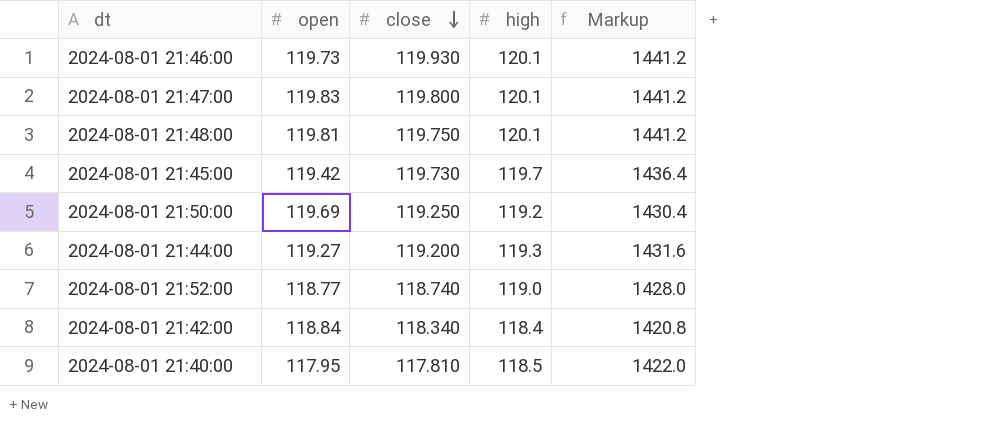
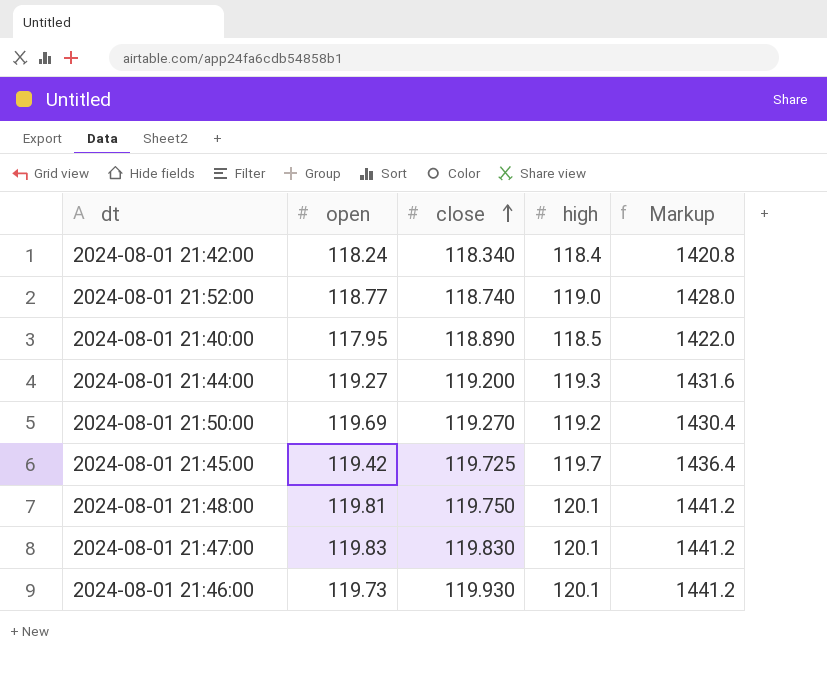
row order: close descending -> close ascending
2024-08-01 21:42:00 | open: 118.84 -> 118.24
2024-08-01 21:40:00 | close: 117.810 -> 118.890
2024-08-01 21:50:00 | close: 119.250 -> 119.270
2024-08-01 21:45:00 | close: 119.730 -> 119.725
2024-08-01 21:47:00 | close: 119.800 -> 119.830

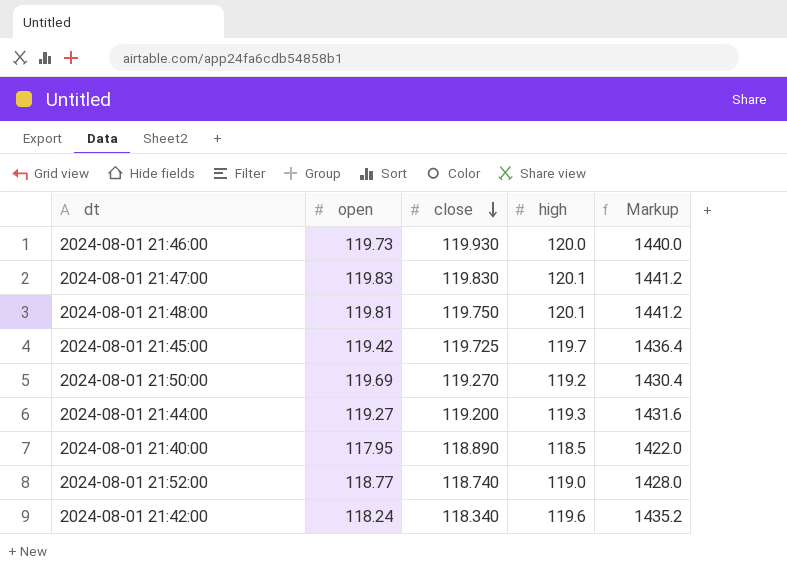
row order: close ascending -> close descending
2024-08-01 21:46:00 | high: 120.1 -> 120.0
2024-08-01 21:46:00 | Markup: 1441.2 -> 1440.0
2024-08-01 21:42:00 | high: 118.4 -> 119.6
2024-08-01 21:42:00 | Markup: 1420.8 -> 1435.2

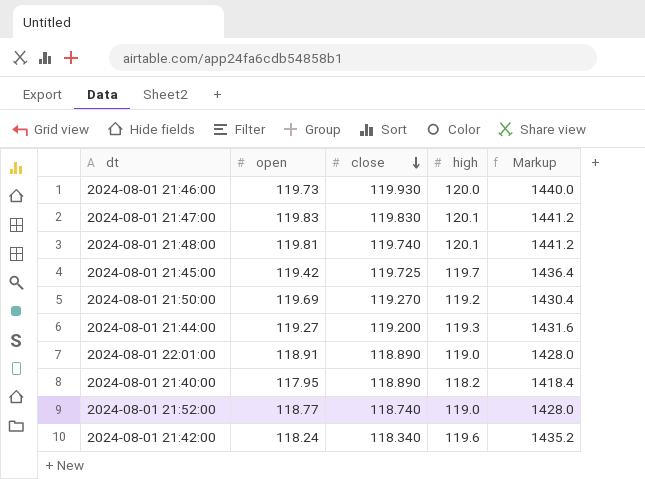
2024-08-01 21:48:00 | close: 119.750 -> 119.740
row 2024-08-01 22:01:00: none -> 118.91 | 118.890 | 119.0 | 1428.0
2024-08-01 21:40:00 | high: 118.5 -> 118.2
2024-08-01 21:40:00 | Markup: 1422.0 -> 1418.4

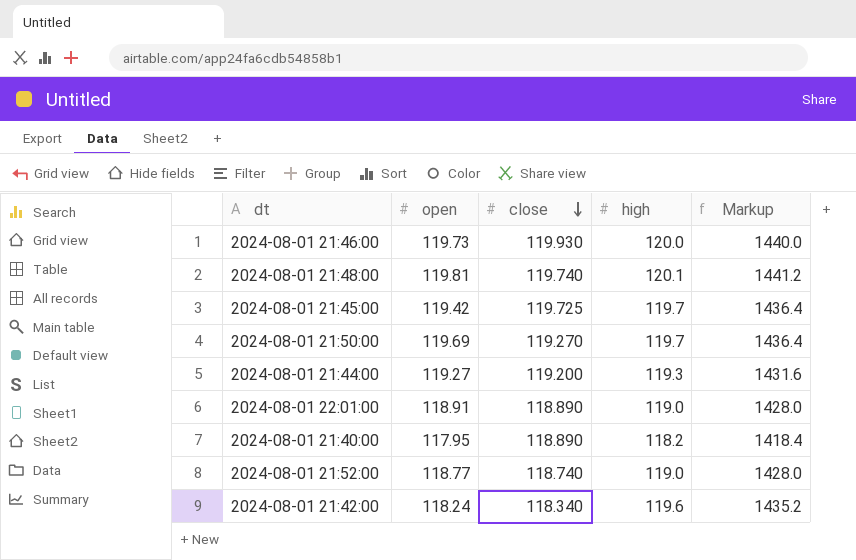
row 2024-08-01 21:47:00: 119.83 | 119.830 | 120.1 | 1441.2 -> none
2024-08-01 21:50:00 | high: 119.2 -> 119.7
2024-08-01 21:50:00 | Markup: 1430.4 -> 1436.4

